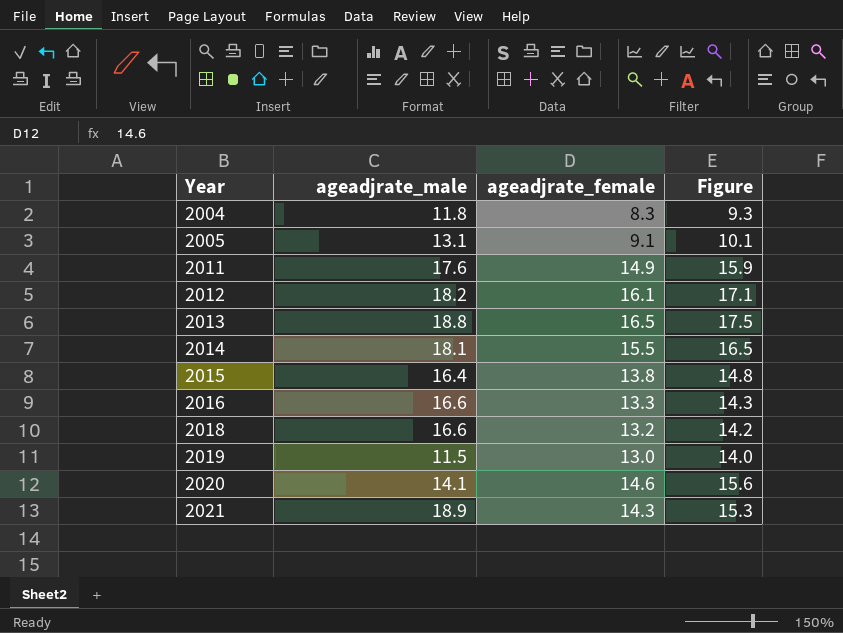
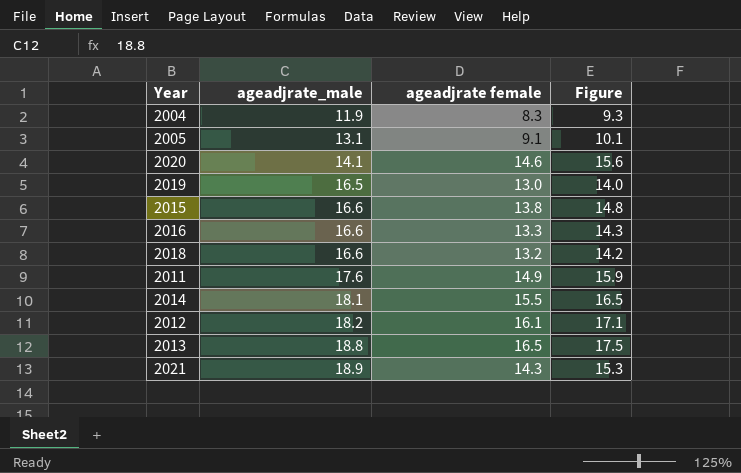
row order: Year ascending -> ageadjrate_male ascending
column name: ageadjrate_female -> ageadjrate female
2004 | ageadjrate_male: 11.8 -> 11.9
2019 | ageadjrate_male: 11.5 -> 16.5
2015 | ageadjrate_male: 16.4 -> 16.6

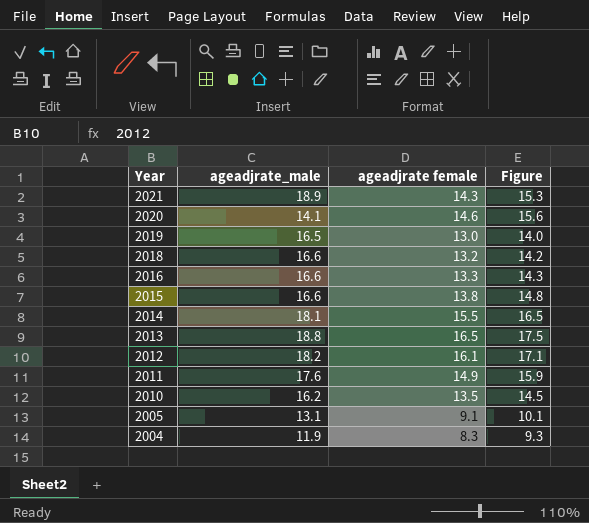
row order: ageadjrate_male ascending -> Year descending
row 2010: none -> 16.2 | 13.5 | 14.5

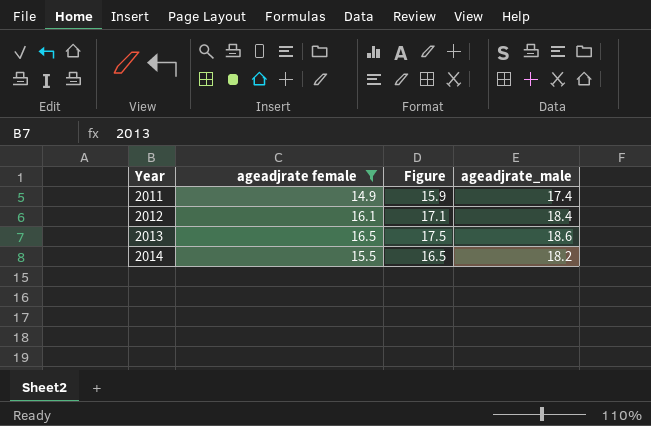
filter: none -> ageadjrate female >= 14.9
row order: Year descending -> Year ascending
column ageadjrate_male | position: 2 -> 4
2011 | ageadjrate_male: 17.6 -> 17.4
2012 | ageadjrate_male: 18.2 -> 18.4
2013 | ageadjrate_male: 18.8 -> 18.6
2014 | ageadjrate_male: 18.1 -> 18.2

